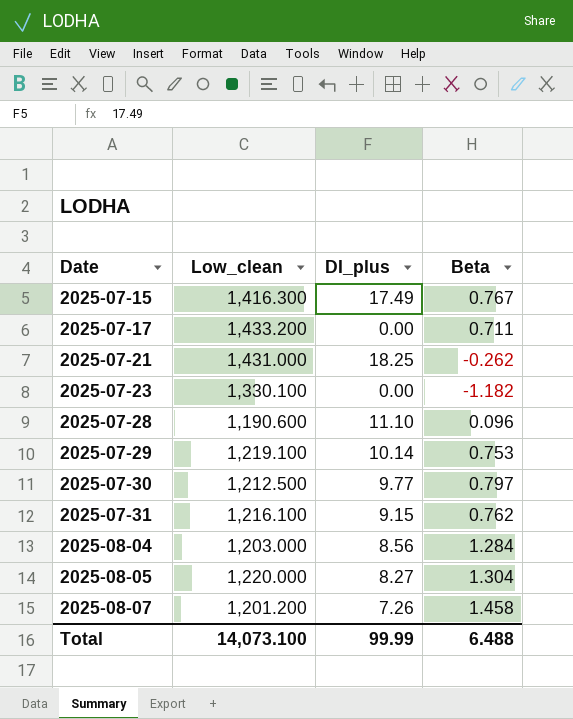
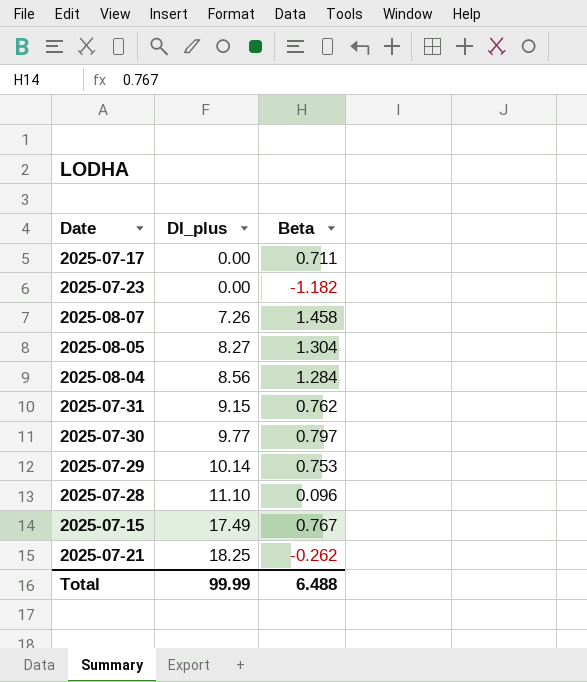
row order: Date ascending -> DI_plus ascending
column Low_clean | position: 2 -> none

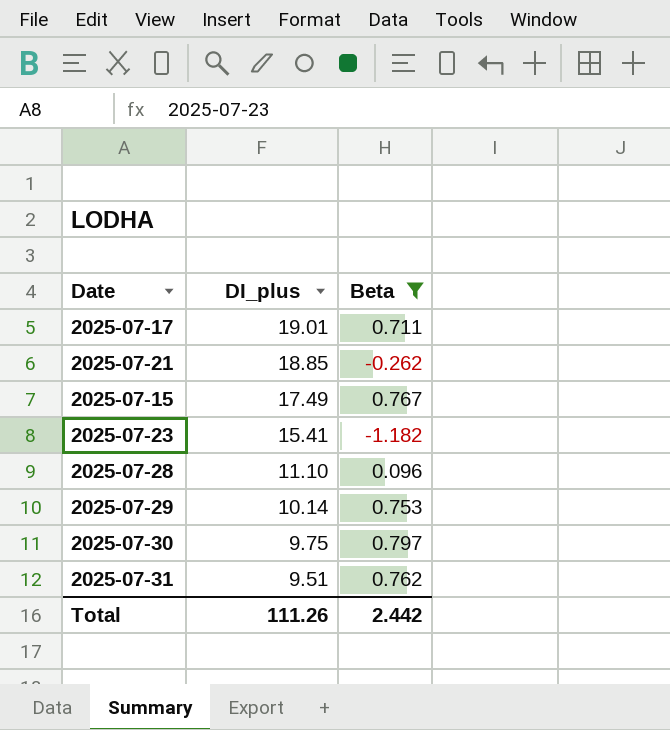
filter: none -> Beta <= 0.797
row order: DI_plus ascending -> DI_plus descending
2025-07-17 | DI_plus: 0.00 -> 19.01
2025-07-21 | DI_plus: 18.25 -> 18.85
2025-07-23 | DI_plus: 0.00 -> 15.41
2025-07-30 | DI_plus: 9.77 -> 9.75
2025-07-31 | DI_plus: 9.15 -> 9.51
Total | DI_plus: 99.99 -> 111.26
Total | Beta: 6.488 -> 2.442

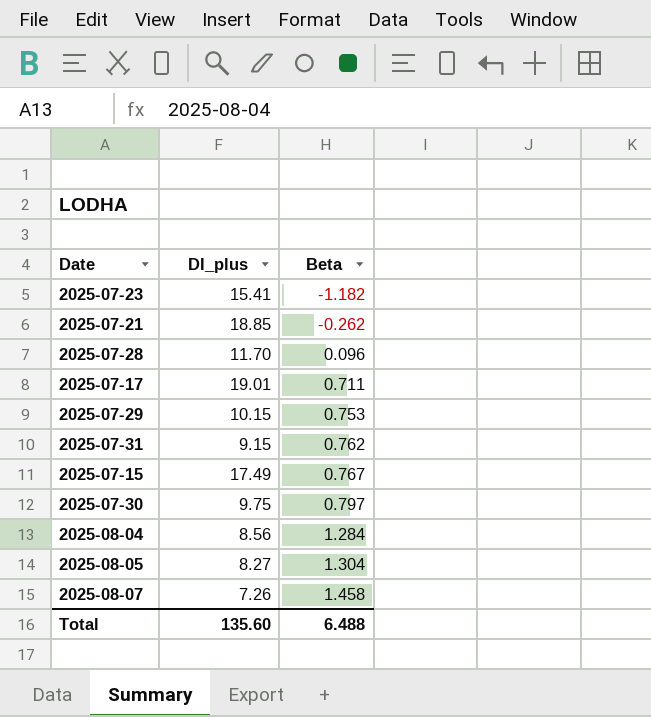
filter: Beta <= 0.797 -> none
row order: DI_plus descending -> Beta ascending
2025-07-28 | DI_plus: 11.10 -> 11.70
2025-07-29 | DI_plus: 10.14 -> 10.15
2025-07-31 | DI_plus: 9.51 -> 9.15
Total | DI_plus: 111.26 -> 135.60
Total | Beta: 2.442 -> 6.488

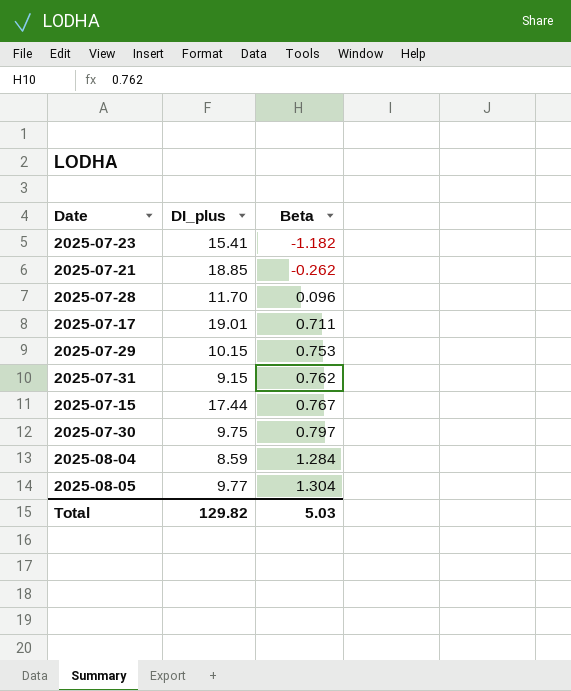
row 2025-08-07: 7.26 | 1.458 -> none
2025-07-15 | DI_plus: 17.49 -> 17.44
2025-08-04 | DI_plus: 8.56 -> 8.59
2025-08-05 | DI_plus: 8.27 -> 9.77
Total | DI_plus: 135.60 -> 129.82
Total | Beta: 6.488 -> 5.03

